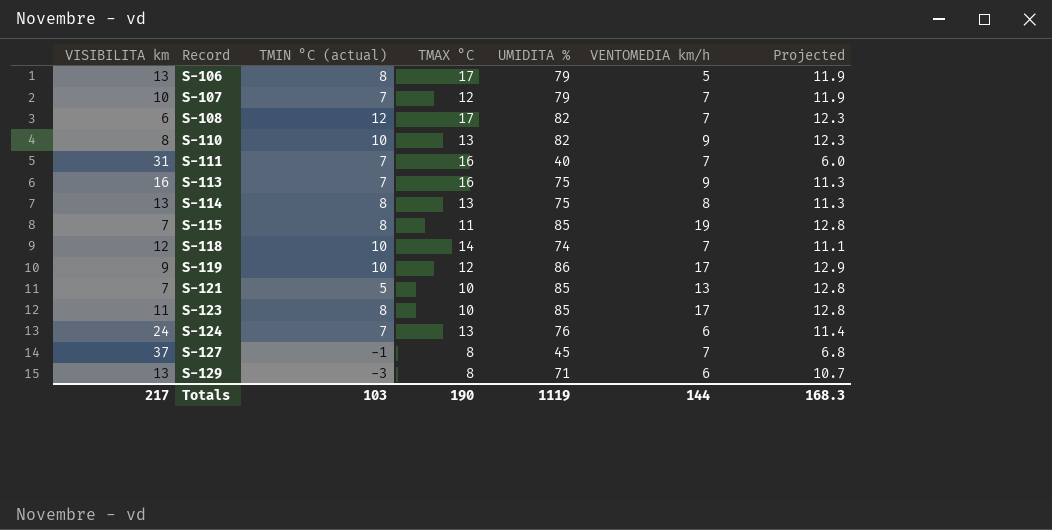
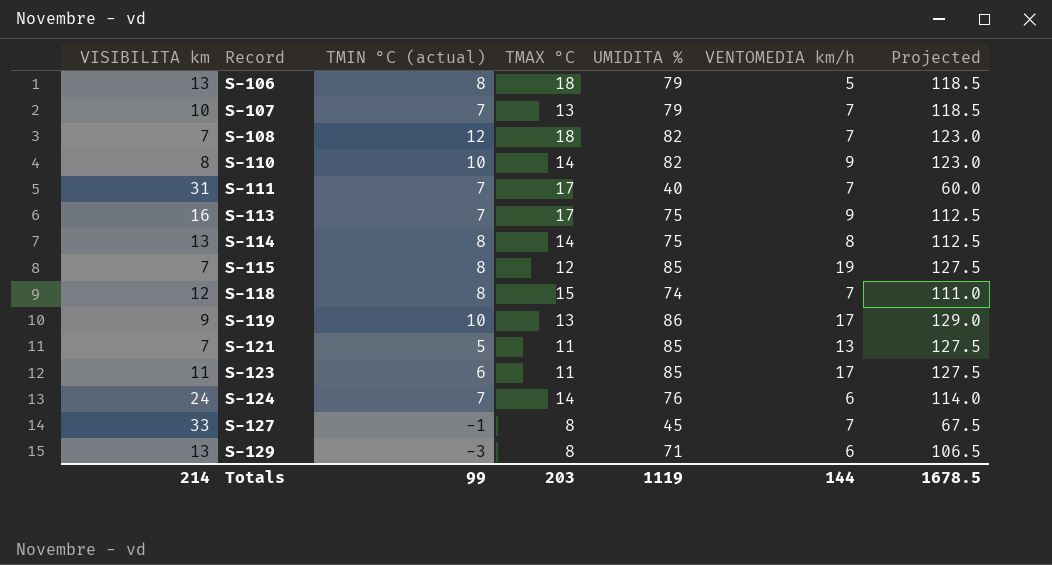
column Projected | formula: [UMIDITA %] * 0.15 -> [UMIDITA %] * 1.5
S-106 | TMAX °C: 17 -> 18
S-107 | TMAX °C: 12 -> 13
S-108 | VISIBILITA km: 6 -> 7
S-108 | TMAX °C: 17 -> 18
S-110 | TMAX °C: 13 -> 14
S-111 | TMAX °C: 16 -> 17
S-113 | TMAX °C: 16 -> 17
S-114 | TMAX °C: 13 -> 14
S-115 | TMAX °C: 11 -> 12
S-118 | TMIN °C (actual): 10 -> 8
S-118 | TMAX °C: 14 -> 15
S-119 | TMAX °C: 12 -> 13
S-121 | TMAX °C: 10 -> 11
S-123 | TMIN °C (actual): 8 -> 6
S-123 | TMAX °C: 10 -> 11
S-124 | TMAX °C: 13 -> 14
S-127 | VISIBILITA km: 37 -> 33
Totals | VISIBILITA km: 217 -> 214
Totals | TMIN °C (actual): 103 -> 99
Totals | TMAX °C: 190 -> 203
Totals | Projected: 168.3 -> 1678.5

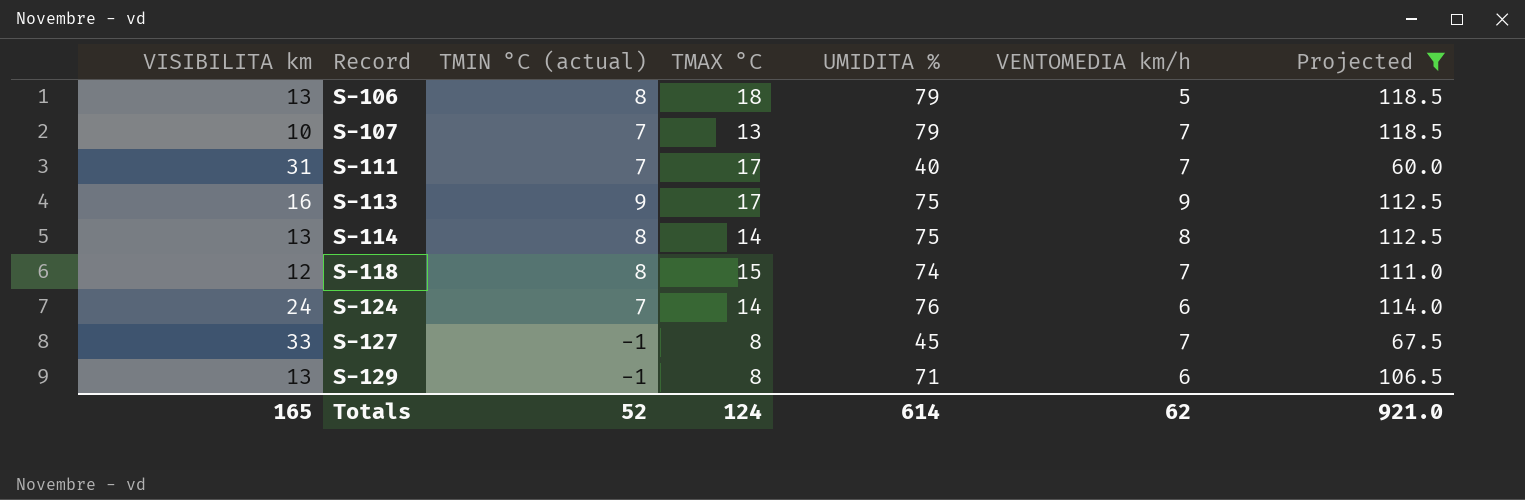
filter: none -> Projected <= 118.5
S-113 | TMIN °C (actual): 7 -> 9
S-129 | TMIN °C (actual): -3 -> -1
Totals | VISIBILITA km: 214 -> 165
Totals | TMIN °C (actual): 99 -> 52
Totals | TMAX °C: 203 -> 124
Totals | UMIDITA %: 1119 -> 614
Totals | VENTOMEDIA km/h: 144 -> 62
Totals | Projected: 1678.5 -> 921.0

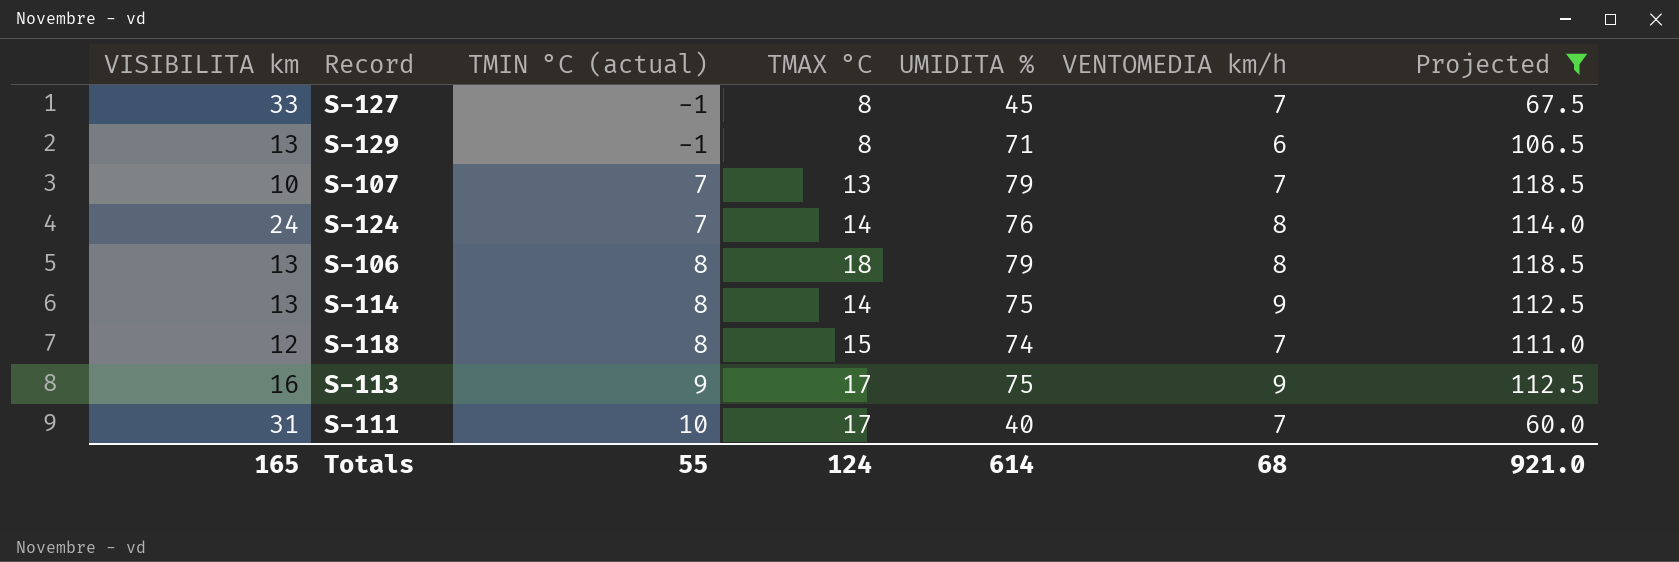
row order: Record ascending -> TMIN °C (actual) ascending
S-124 | VENTOMEDIA km/h: 6 -> 8
S-106 | VENTOMEDIA km/h: 5 -> 8
S-114 | VENTOMEDIA km/h: 8 -> 9
S-111 | TMIN °C (actual): 7 -> 10
Totals | TMIN °C (actual): 52 -> 55
Totals | VENTOMEDIA km/h: 62 -> 68

